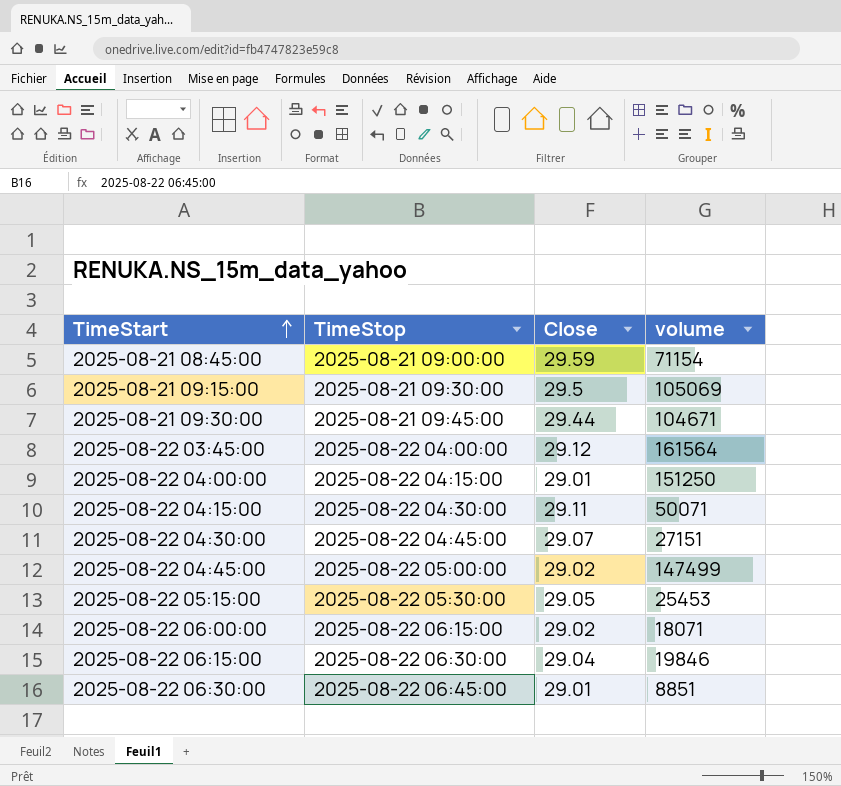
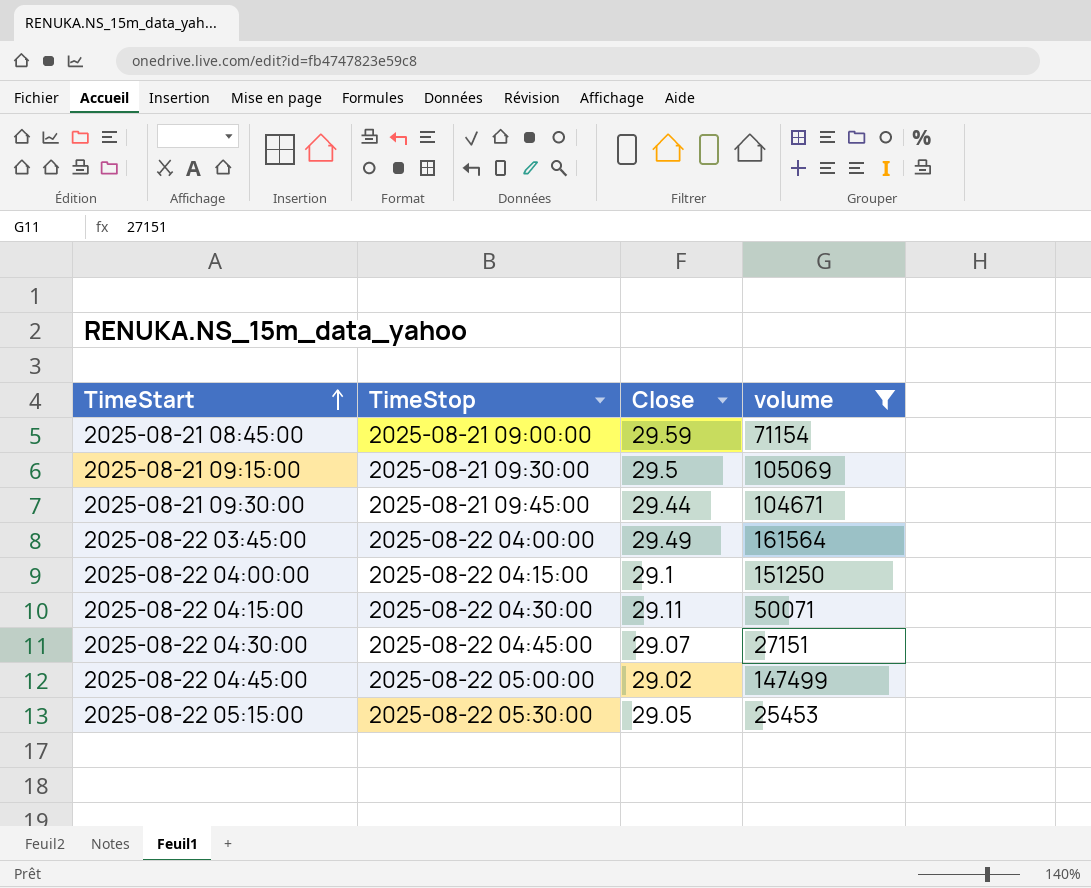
filter: none -> volume >= 25453
2025-08-22 03:45:00 | Close: 29.12 -> 29.49
2025-08-22 04:00:00 | Close: 29.01 -> 29.1

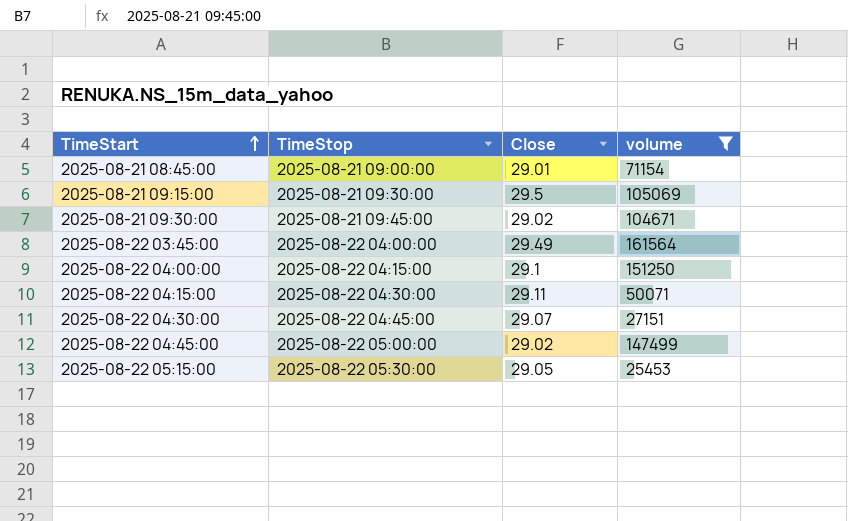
2025-08-21 08:45:00 | Close: 29.59 -> 29.01
2025-08-21 09:30:00 | Close: 29.44 -> 29.02

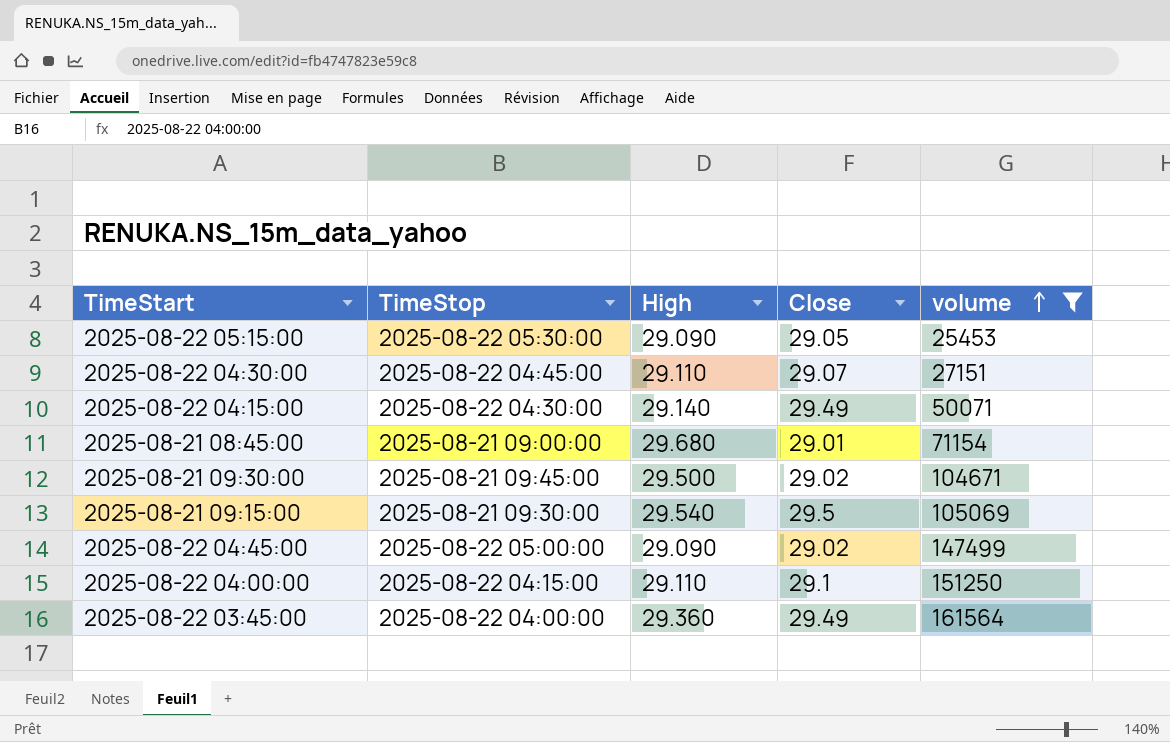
row order: TimeStart ascending -> volume ascending
column High | position: none -> 3
2025-08-22 04:15:00 | Close: 29.11 -> 29.49

